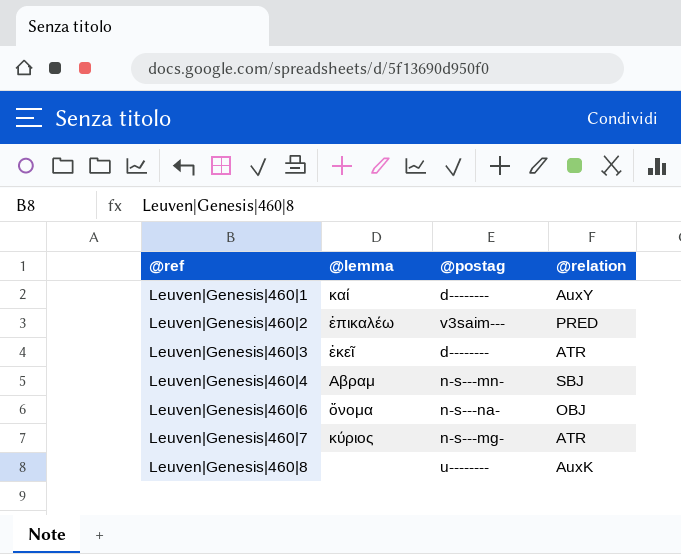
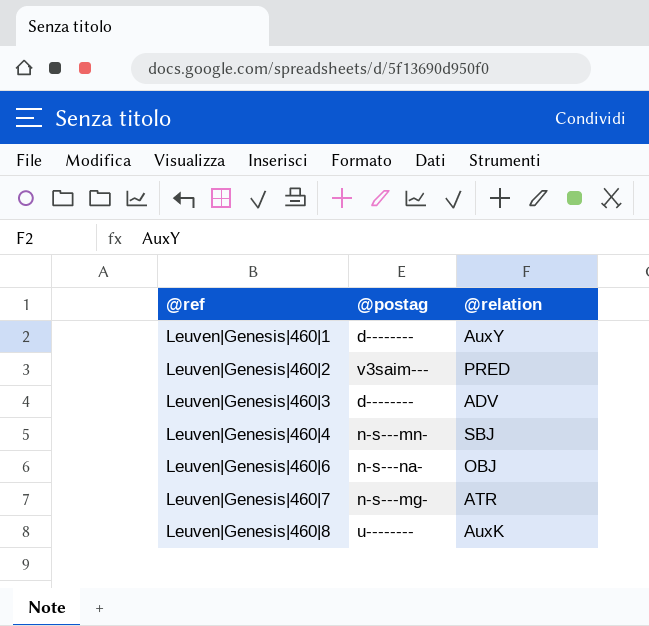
column @lemma | position: 2 -> none
Leuven|Genesis|460|3 | @relation: ATR -> ADV

